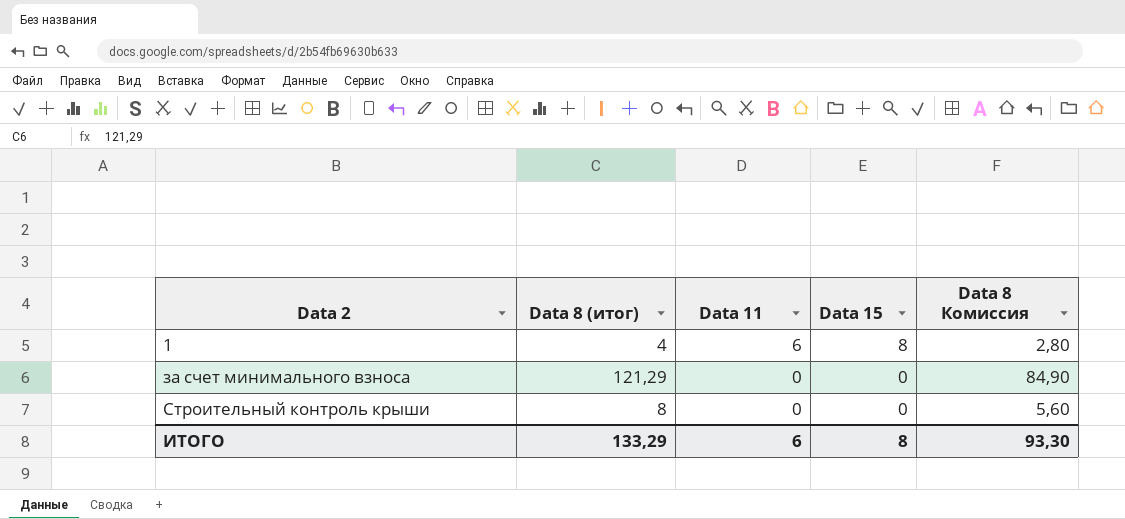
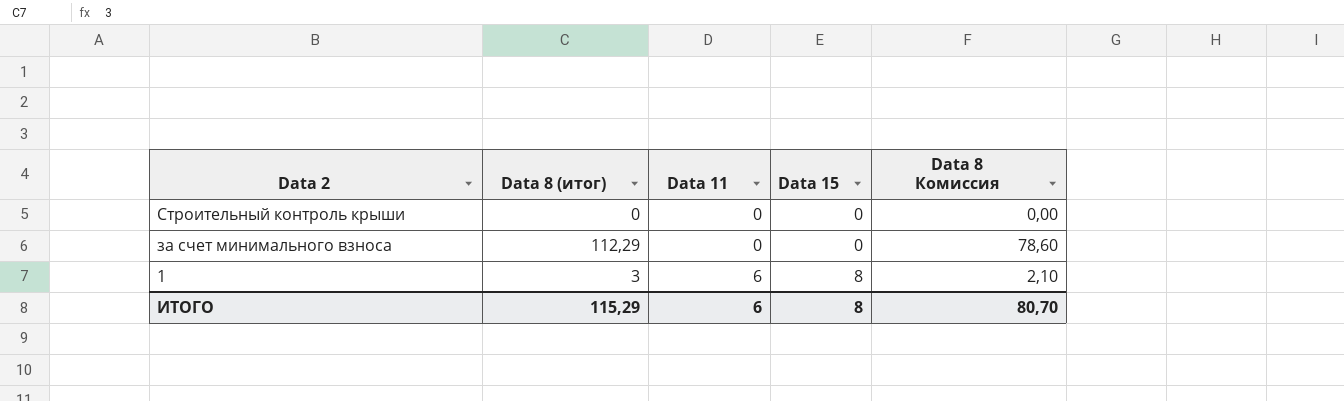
row order: Data 2 ascending -> Data 2 descending
Строительный контроль крыши | Data 8 (итог): 8 -> 0
Строительный контроль крыши | Data 8 Комиссия: 5,60 -> 0,00
за счет минимального взноса | Data 8 (итог): 121,29 -> 112,29
за счет минимального взноса | Data 8 Комиссия: 84,90 -> 78,60
1 | Data 8 (итог): 4 -> 3
1 | Data 8 Комиссия: 2,80 -> 2,10
ИТОГО | Data 8 (итог): 133,29 -> 115,29
ИТОГО | Data 8 Комиссия: 93,30 -> 80,70

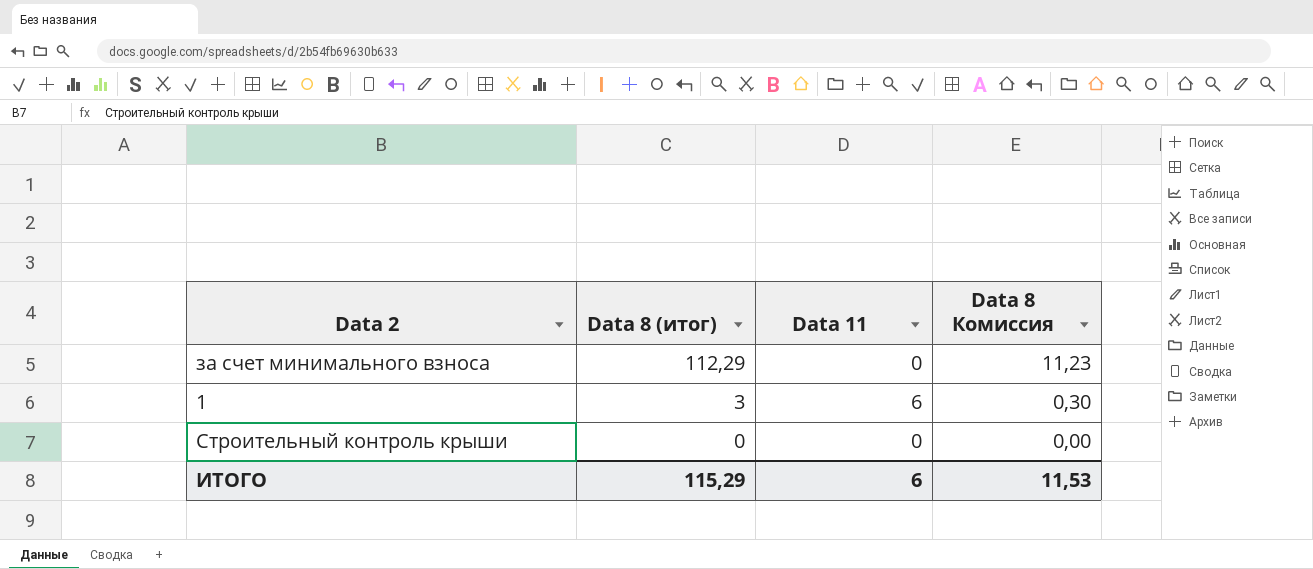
row order: Data 2 descending -> Data 8 (итог) descending
column Data 15 | position: 4 -> none
column Data 8 Комиссия | formula: [Data 8 (итог)] * 0,7 -> [Data 8 (итог)] * 0,1
ИТОГО | Data 8 Комиссия: 80,70 -> 11,53

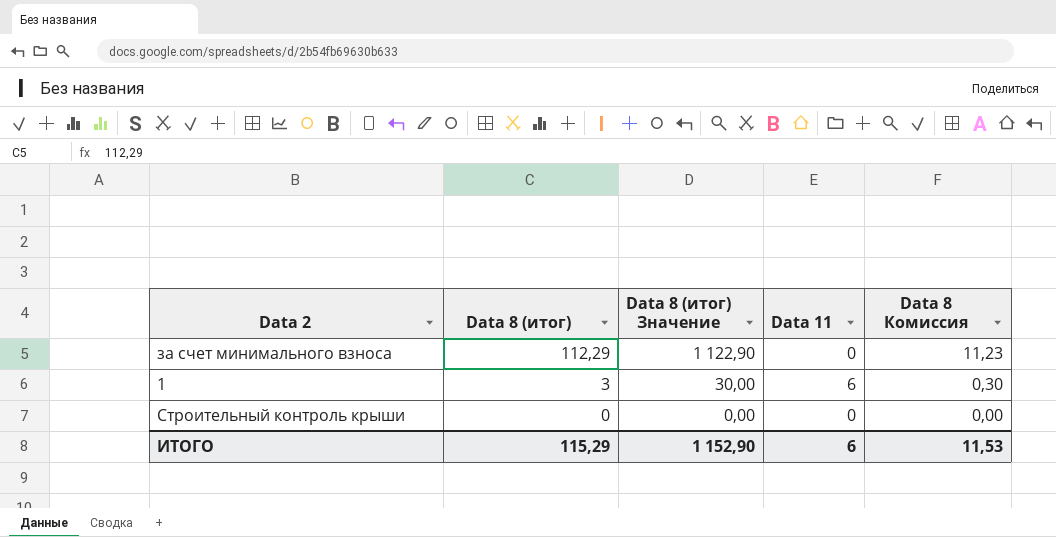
column Data 8 (итог) Значение | formula: none -> [Data 8 (итог)] * 10

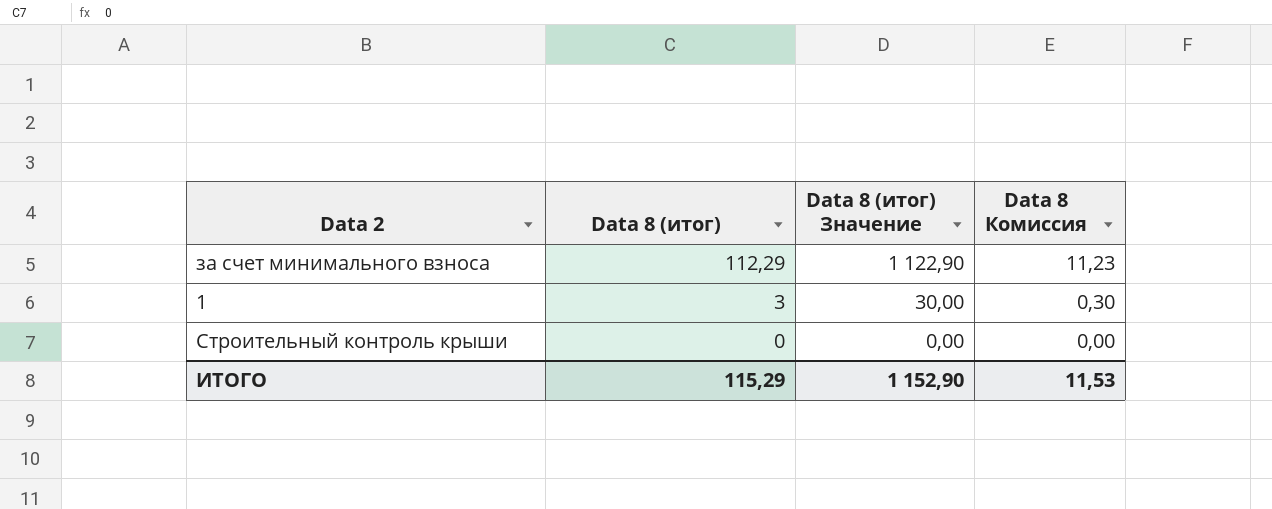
column Data 11 | position: 4 -> none

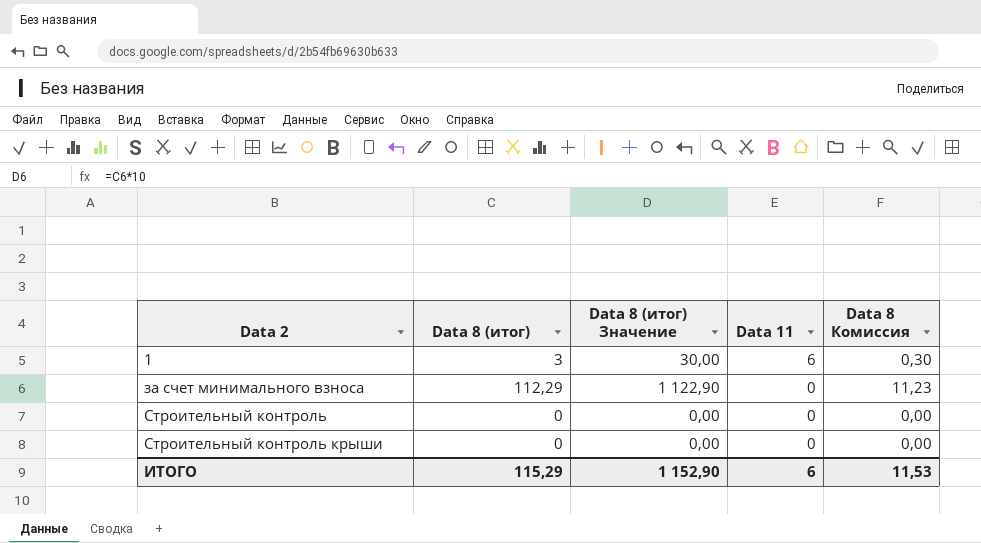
row order: Data 8 (итог) descending -> Data 2 ascending
column Data 11 | position: none -> 4
row Строительный контроль: none -> 0 | 0,00 | 0 | 0,00

